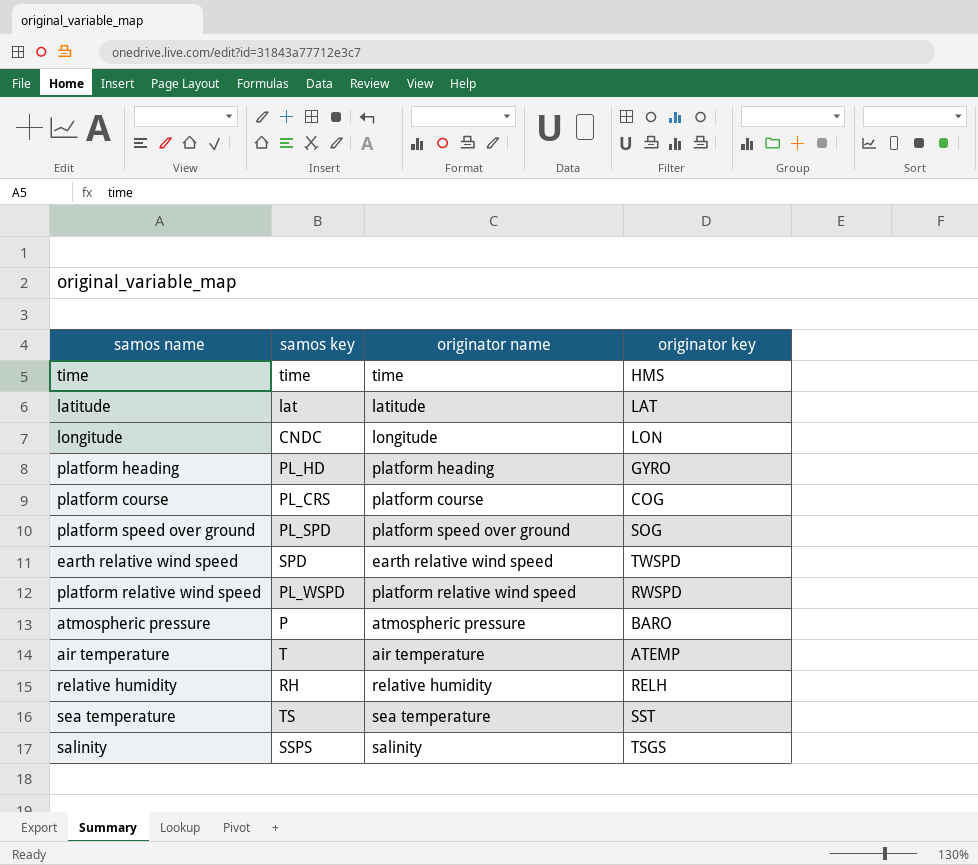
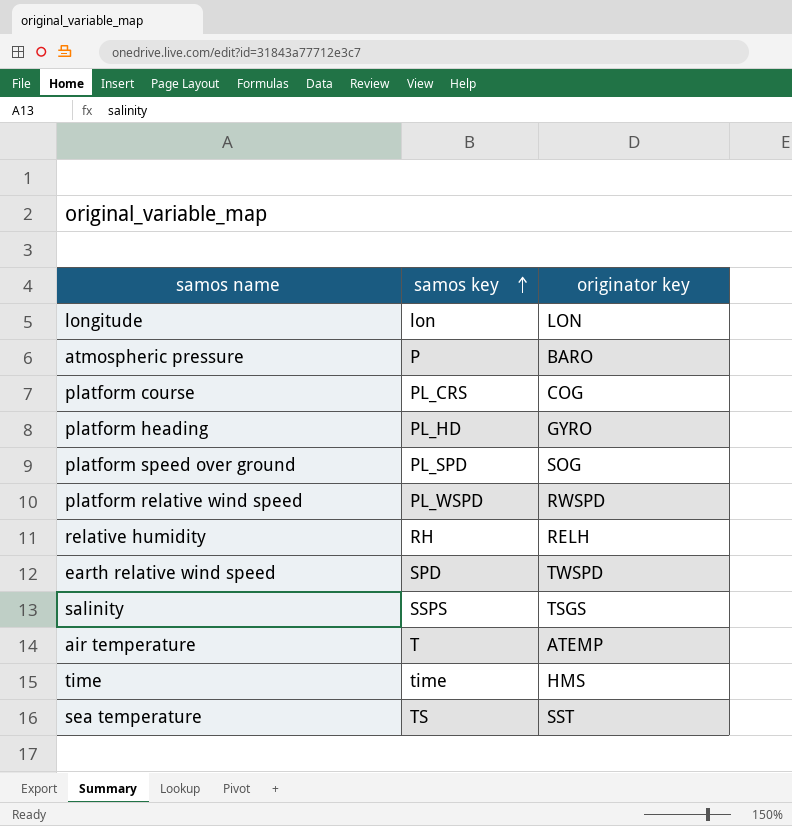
row order: none -> samos key ascending
column originator name | position: 3 -> none
row latitude: lat | latitude | LAT -> none
longitude | samos key: CNDC -> lon

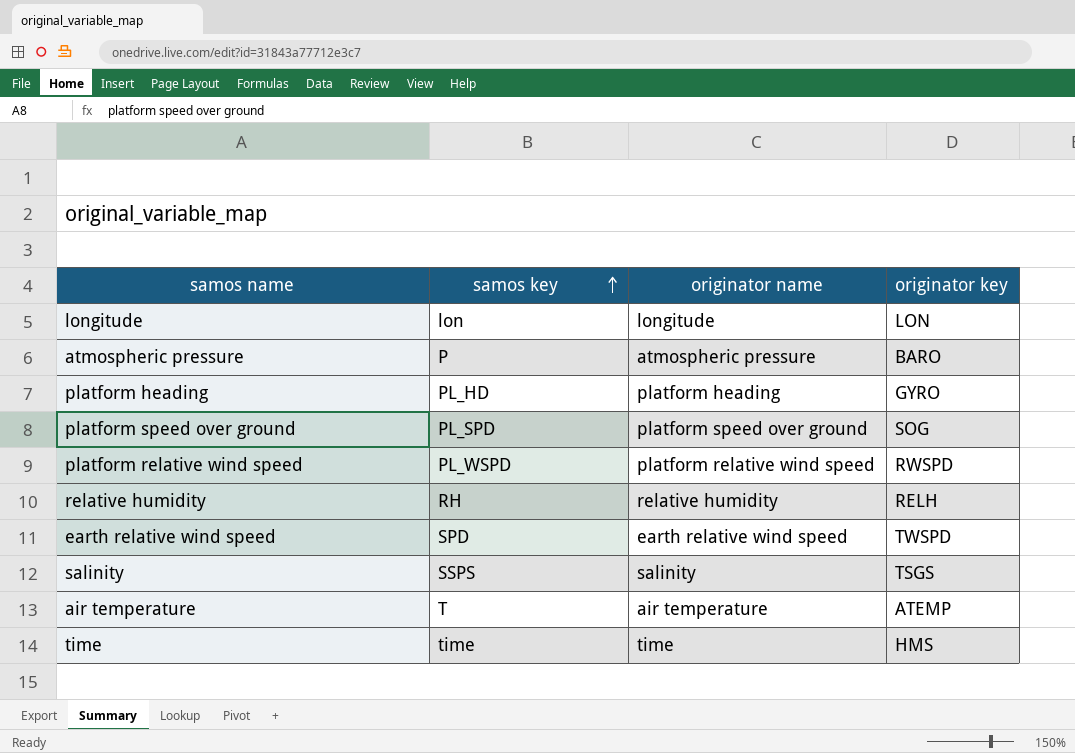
column originator name | position: none -> 3
row platform course: PL_CRS | COG -> none
row sea temperature: TS | SST -> none

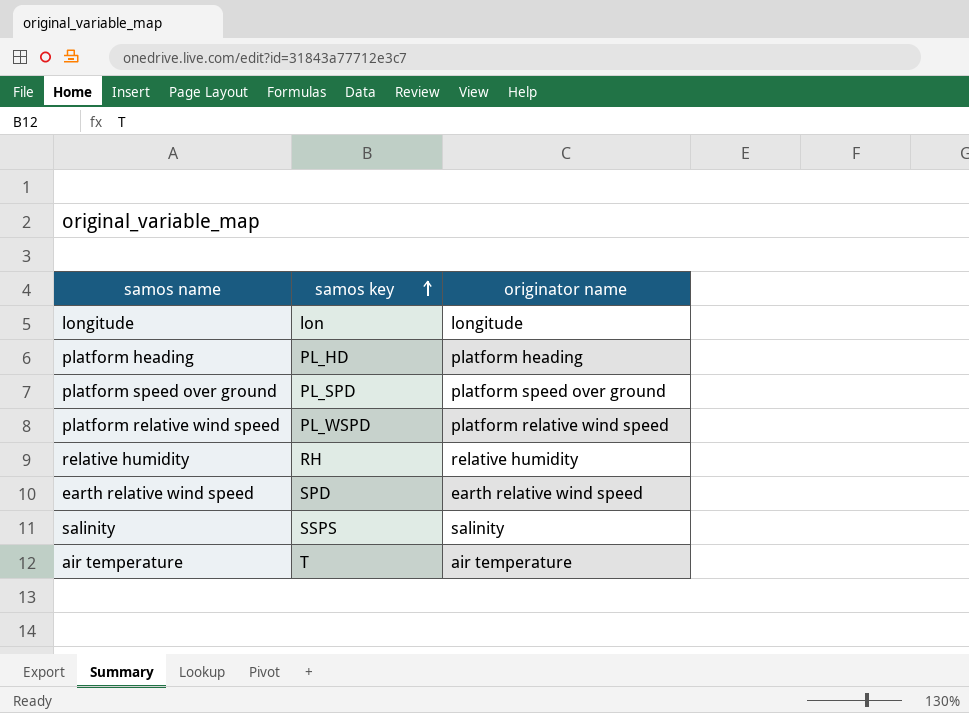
column originator key | position: 4 -> none
row atmospheric pressure: P | atmospheric pressure | BARO -> none
row time: time | time | HMS -> none

